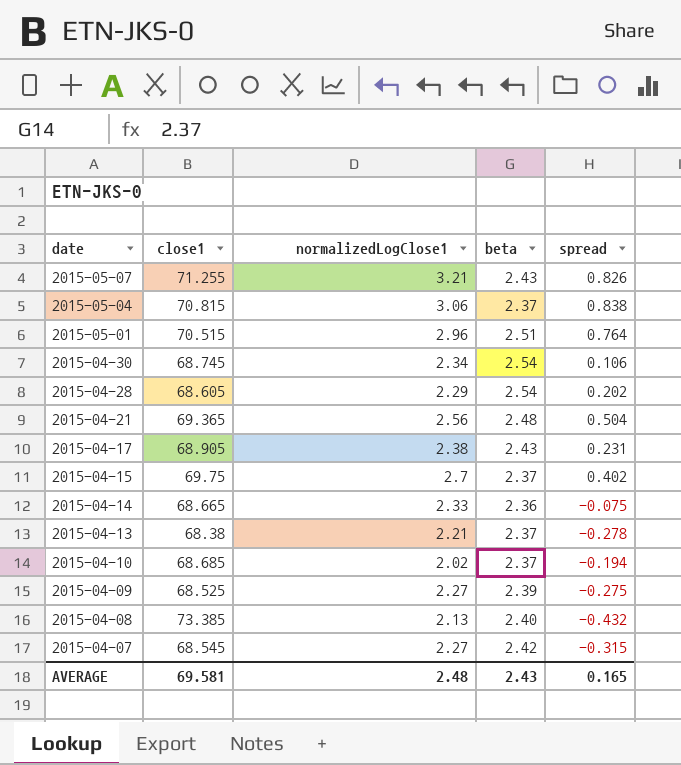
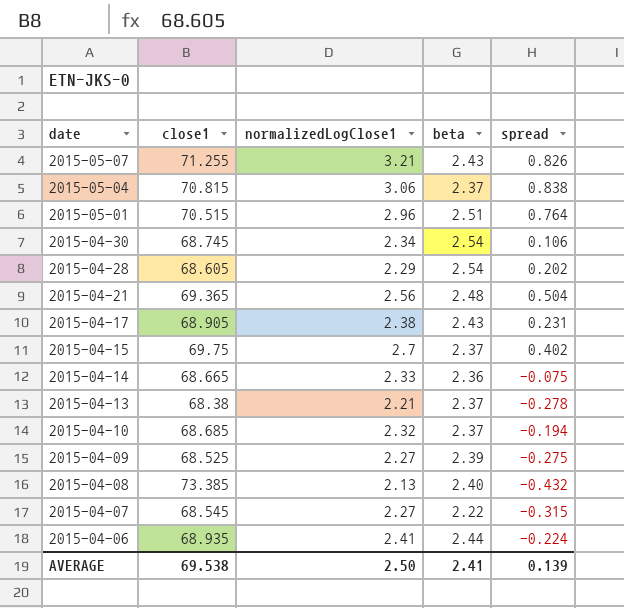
2015-04-10 | normalizedLogClose1: 2.02 -> 2.32
2015-04-07 | beta: 2.42 -> 2.22
row 2015-04-06: none -> 68.935 | 2.41 | 2.44 | -0.224
AVERAGE | close1: 69.581 -> 69.538
AVERAGE | normalizedLogClose1: 2.48 -> 2.50
AVERAGE | beta: 2.43 -> 2.41
AVERAGE | spread: 0.165 -> 0.139

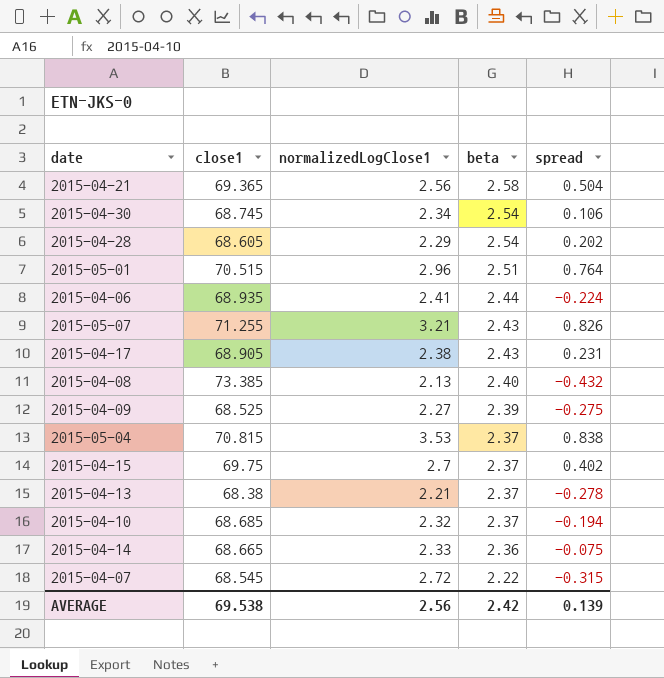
row order: date descending -> beta descending
2015-04-21 | beta: 2.48 -> 2.58
2015-05-04 | normalizedLogClose1: 3.06 -> 3.53
2015-04-07 | normalizedLogClose1: 2.27 -> 2.72
AVERAGE | normalizedLogClose1: 2.50 -> 2.56
AVERAGE | beta: 2.41 -> 2.42

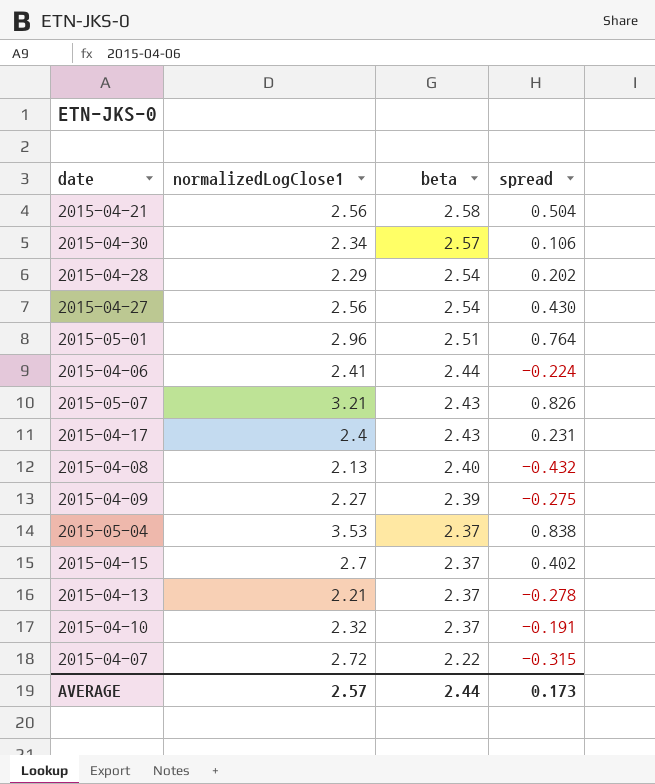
column close1 | position: 2 -> none
row 2015-04-14: 68.665 | 2.33 | 2.36 | -0.075 -> none
2015-04-30 | beta: 2.54 -> 2.57
row 2015-04-27: none -> 2.56 | 2.54 | 0.430
2015-04-17 | normalizedLogClose1: 2.38 -> 2.4
2015-04-10 | spread: -0.194 -> -0.191
AVERAGE | normalizedLogClose1: 2.56 -> 2.57
AVERAGE | beta: 2.42 -> 2.44
AVERAGE | spread: 0.139 -> 0.173

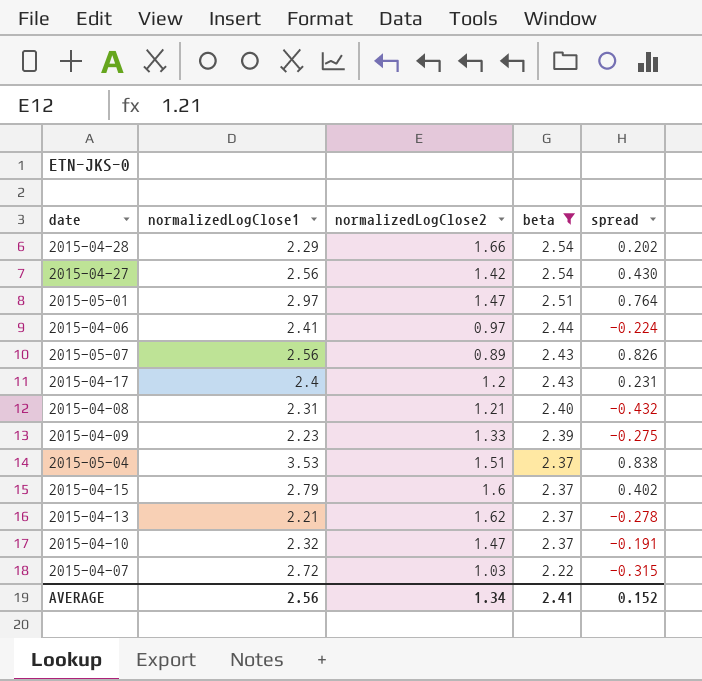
filter: none -> beta <= 2.54
column normalizedLogClose2 | position: none -> 3
2015-05-01 | normalizedLogClose1: 2.96 -> 2.97
2015-05-07 | normalizedLogClose1: 3.21 -> 2.56
2015-04-08 | normalizedLogClose1: 2.13 -> 2.31
2015-04-09 | normalizedLogClose1: 2.27 -> 2.23
2015-04-15 | normalizedLogClose1: 2.7 -> 2.79
AVERAGE | normalizedLogClose1: 2.57 -> 2.56
AVERAGE | beta: 2.44 -> 2.41
AVERAGE | spread: 0.173 -> 0.152

